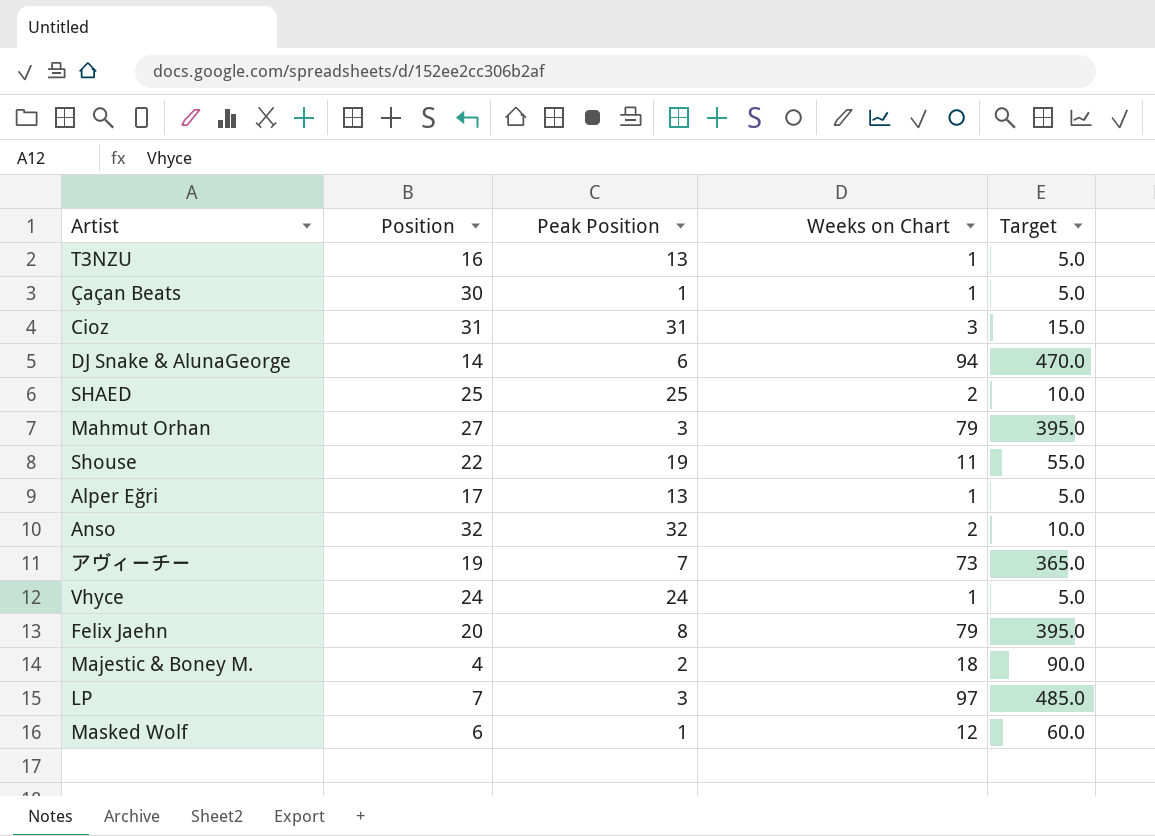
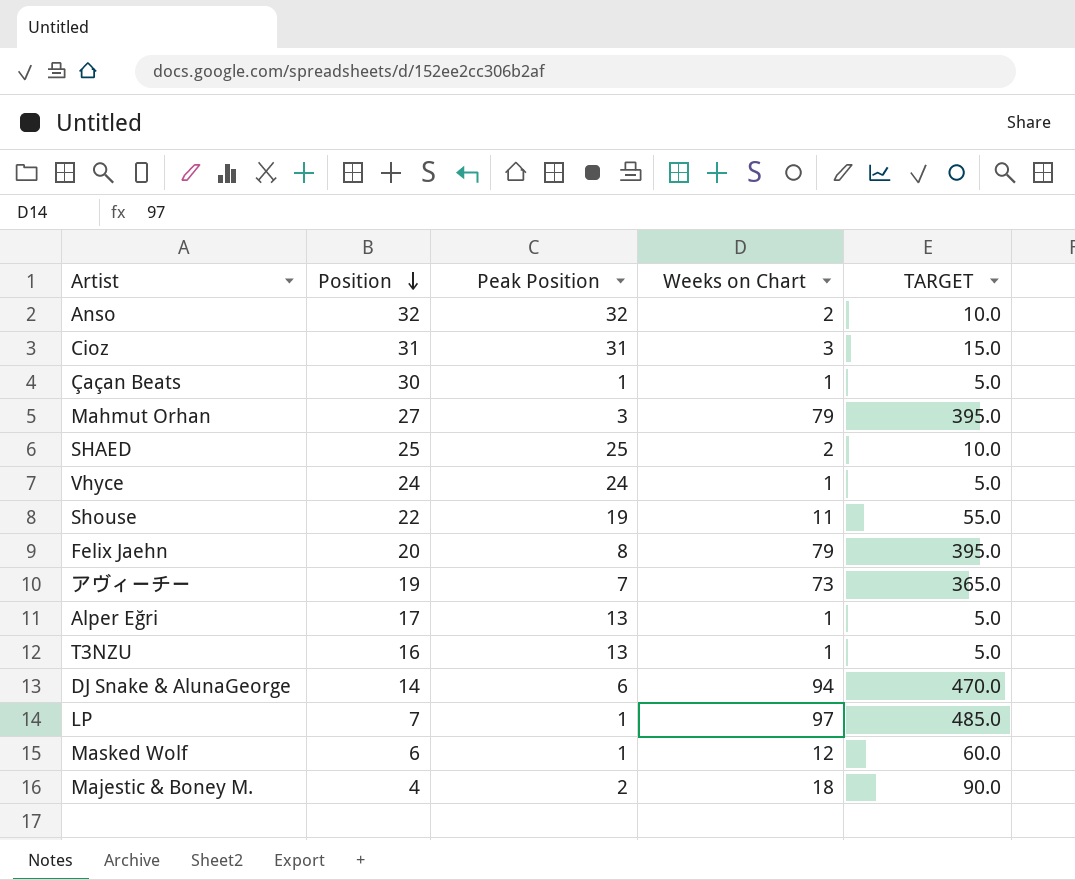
row order: none -> Position descending
column name: Target -> TARGET
LP | Peak Position: 3 -> 1

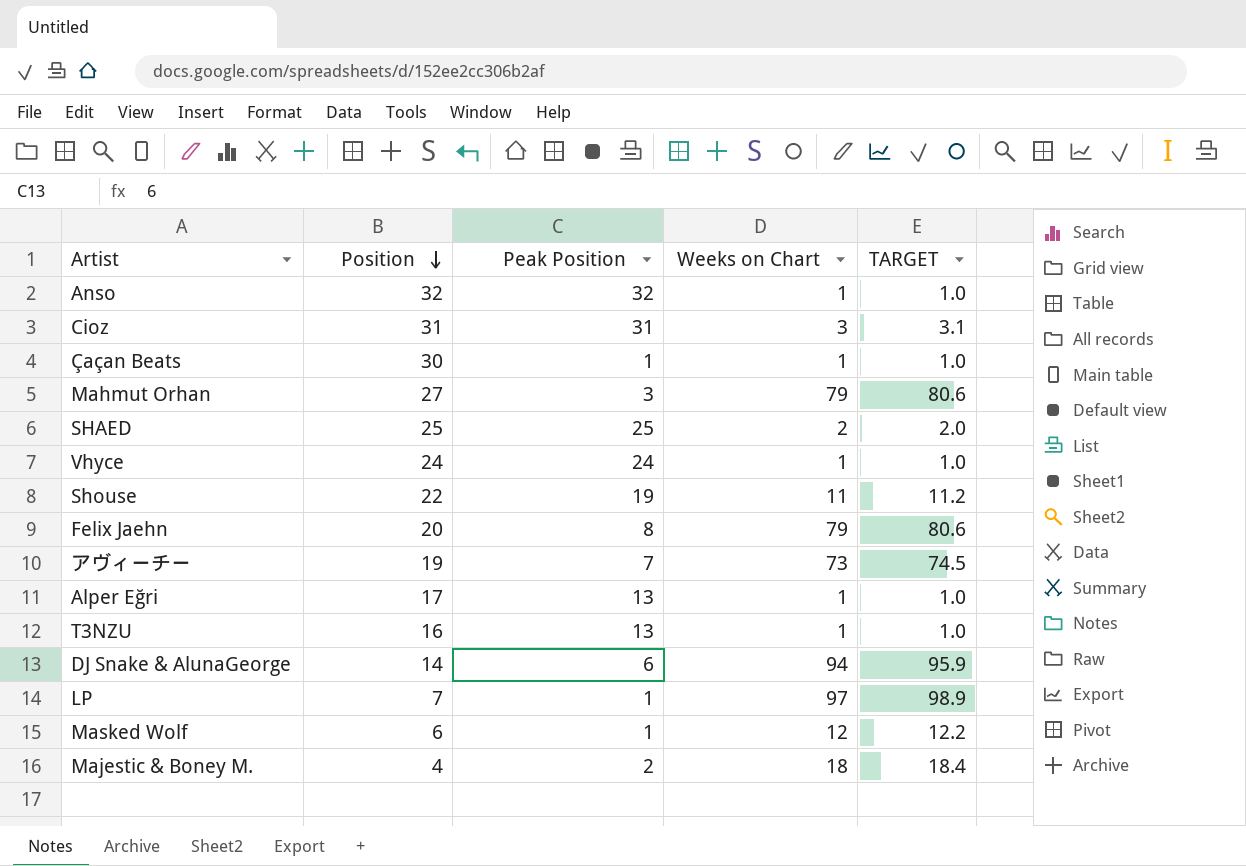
column TARGET | formula: [Weeks on Chart] * 5 -> [Weeks on Chart] * 1.02
Anso | Weeks on Chart: 2 -> 1

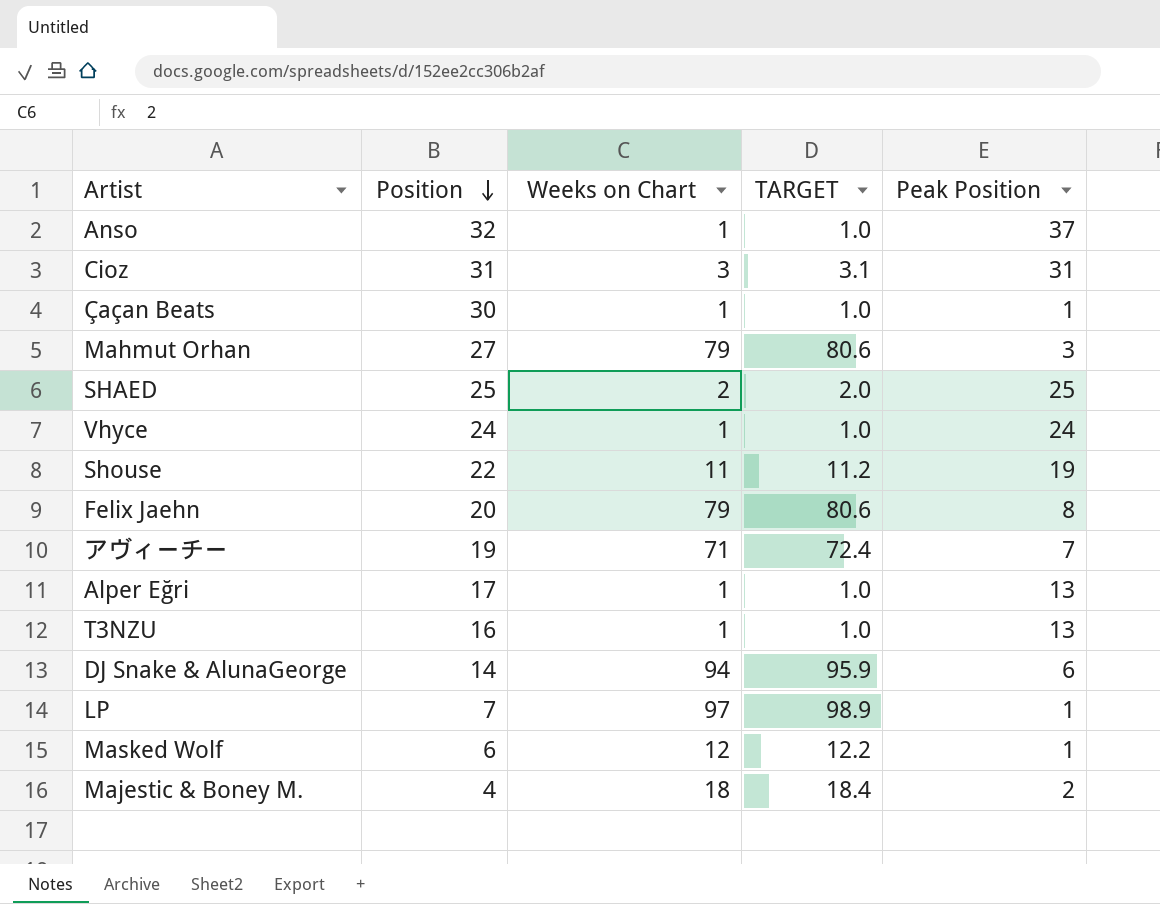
column Peak Position | position: 3 -> 5
Anso | Peak Position: 32 -> 37
アヴィーチー | Weeks on Chart: 73 -> 71
アヴィーチー | TARGET: 74.5 -> 72.4

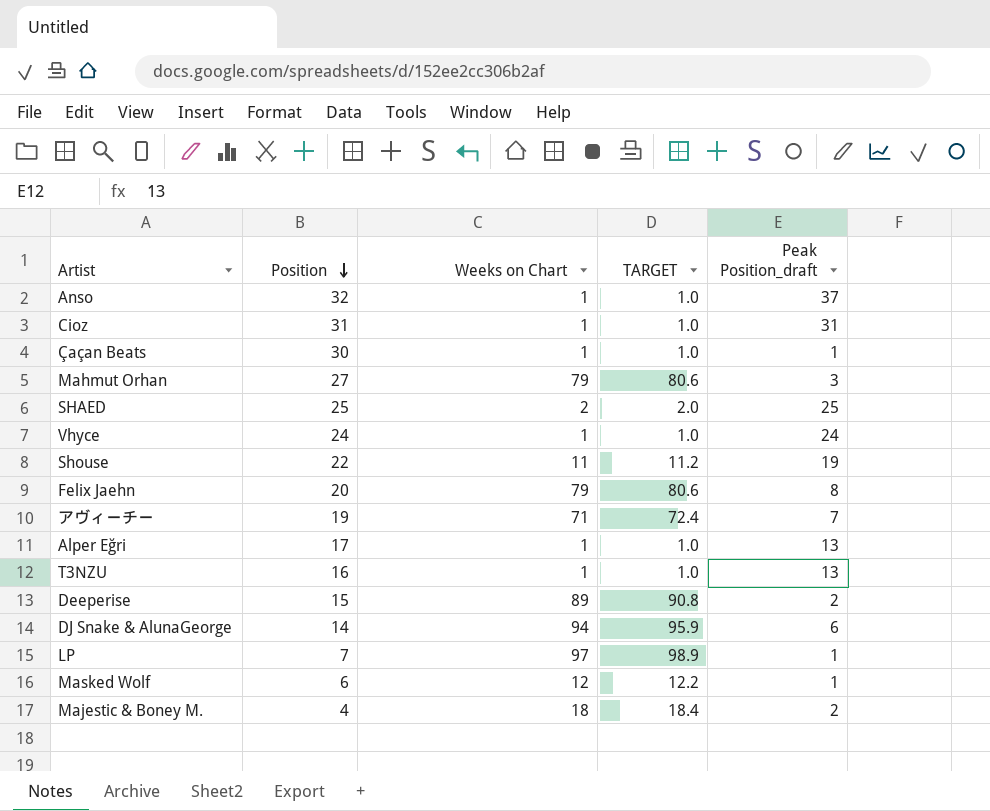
column name: Peak Position -> Peak Position_draft
Cioz | Weeks on Chart: 3 -> 1
Cioz | TARGET: 3.1 -> 1.0
row Deeperise: none -> 15 | 89 | 90.8 | 2

